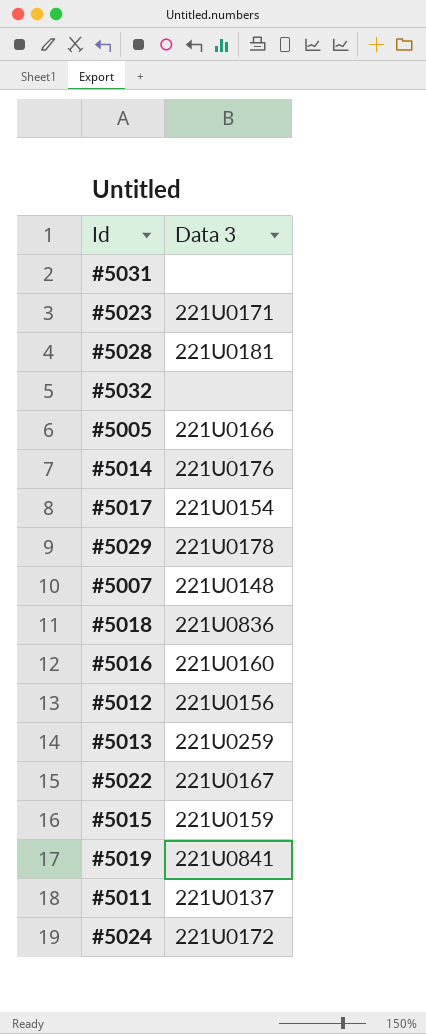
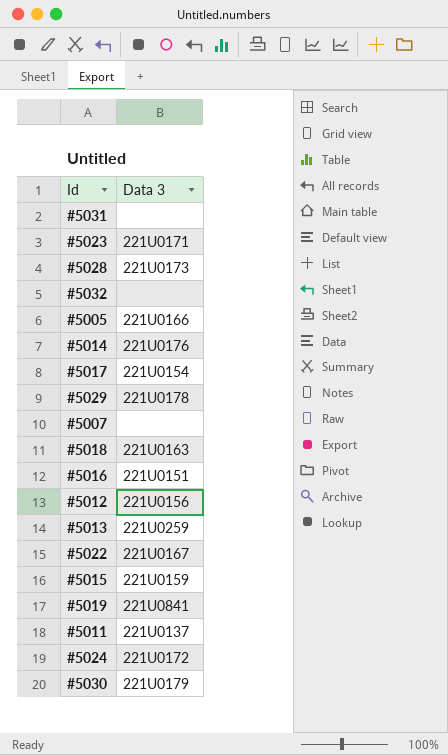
#5028 | Data 3: 221U0181 -> 221U0173
#5007 | Data 3: 221U0148 -> none
#5018 | Data 3: 221U0836 -> 221U0163
#5016 | Data 3: 221U0160 -> 221U0151
row #5030: none -> 221U0179

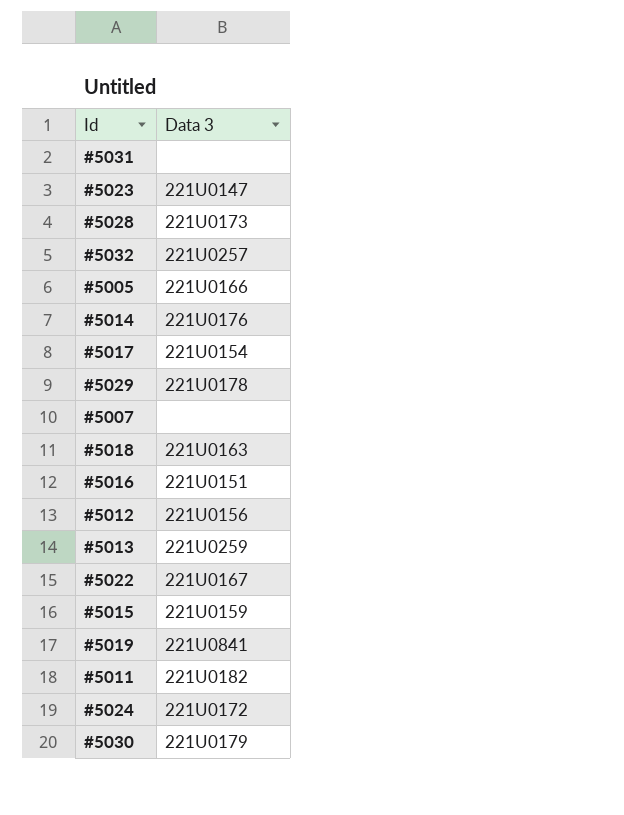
#5023 | Data 3: 221U0171 -> 221U0147
#5032 | Data 3: none -> 221U0257
#5011 | Data 3: 221U0137 -> 221U0182

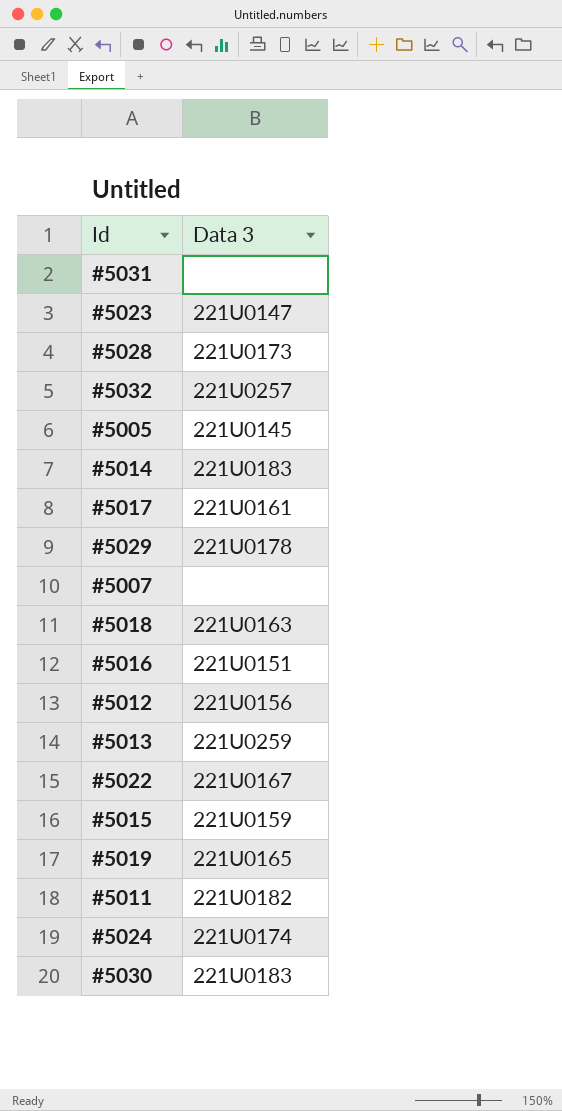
#5005 | Data 3: 221U0166 -> 221U0145
#5014 | Data 3: 221U0176 -> 221U0183
#5017 | Data 3: 221U0154 -> 221U0161
#5019 | Data 3: 221U0841 -> 221U0165
#5024 | Data 3: 221U0172 -> 221U0174
#5030 | Data 3: 221U0179 -> 221U0183

